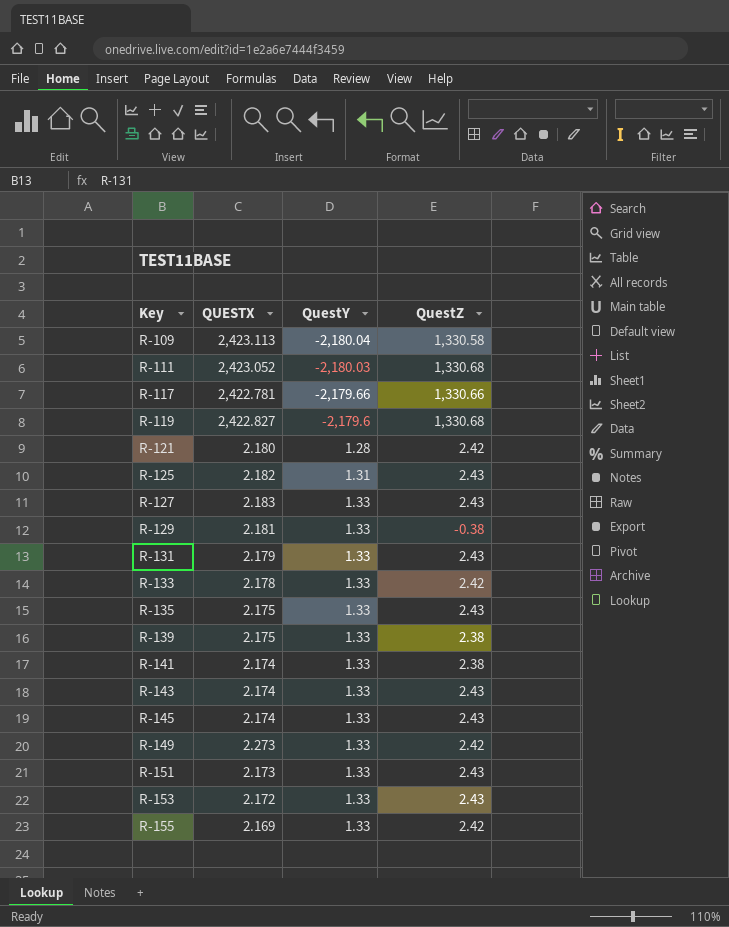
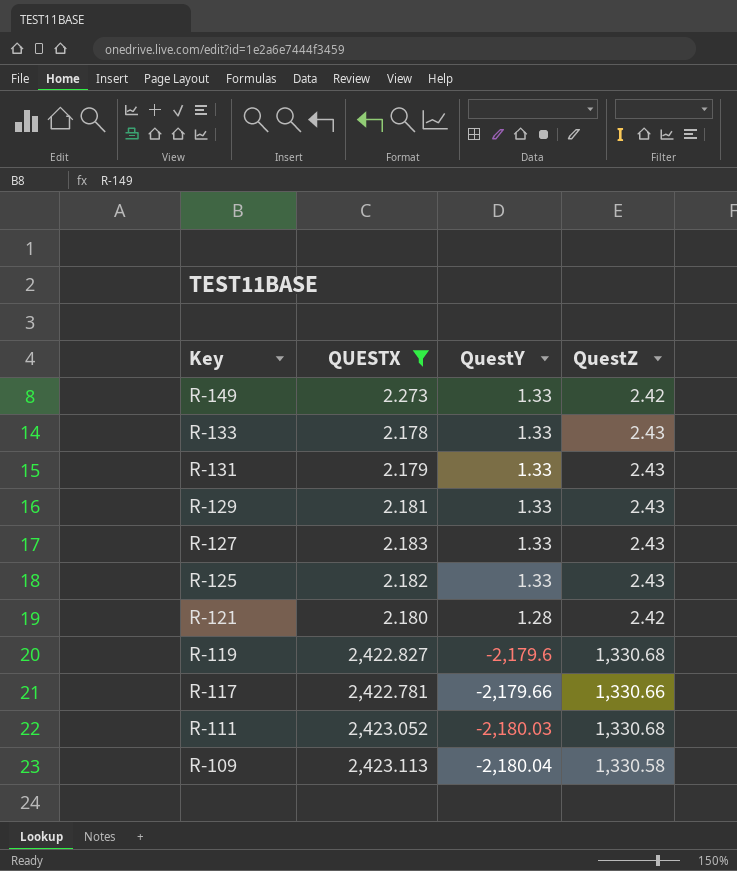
filter: none -> QUESTX >= 2.178
row order: Key ascending -> Key descending
R-133 | QuestZ: 2.42 -> 2.43
R-129 | QuestZ: -0.38 -> 2.43
R-125 | QuestY: 1.31 -> 1.33

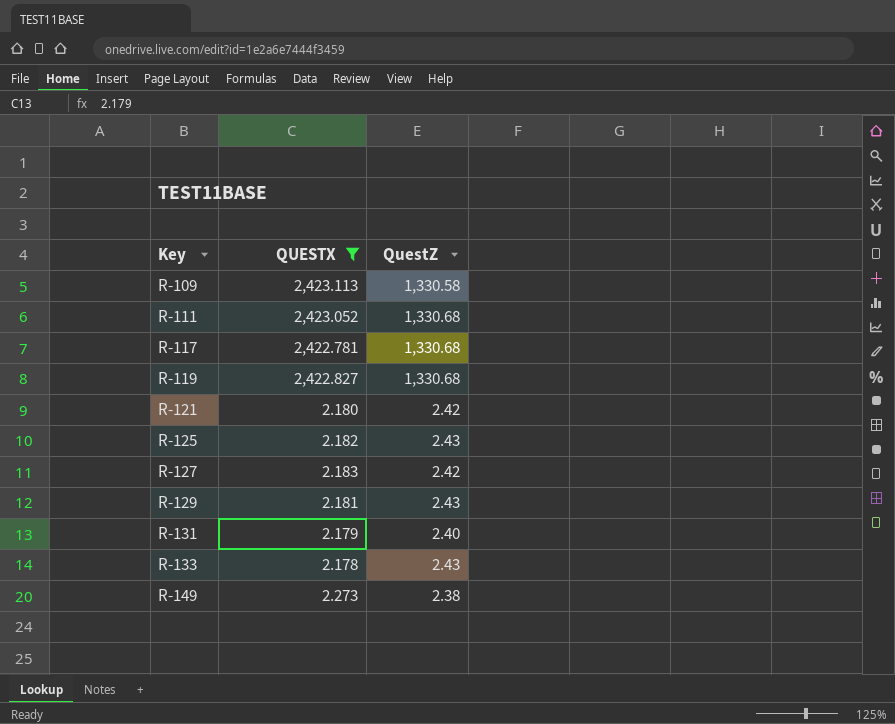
row order: Key descending -> Key ascending
column QuestY | position: 3 -> none
R-117 | QuestZ: 1,330.66 -> 1,330.68
R-127 | QuestZ: 2.43 -> 2.42
R-131 | QuestZ: 2.43 -> 2.40
R-149 | QuestZ: 2.42 -> 2.38

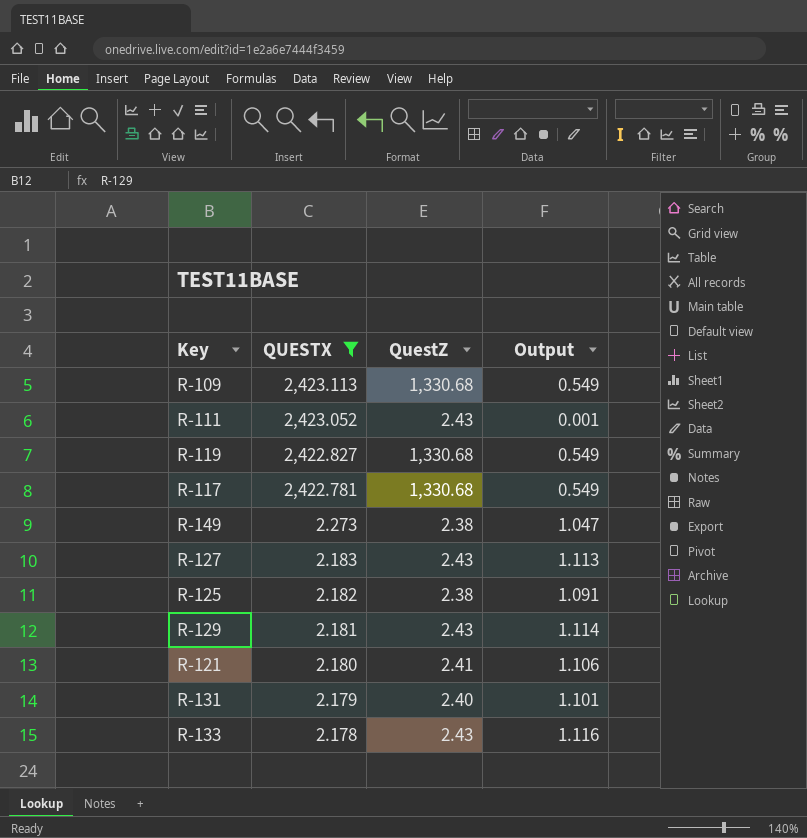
row order: Key ascending -> QUESTX descending
column Output | formula: none -> [QuestZ] / [QUESTX]
R-109 | QuestZ: 1,330.58 -> 1,330.68
R-111 | QuestZ: 1,330.68 -> 2.43
R-127 | QuestZ: 2.42 -> 2.43
R-125 | QuestZ: 2.43 -> 2.38
R-121 | QuestZ: 2.42 -> 2.41

